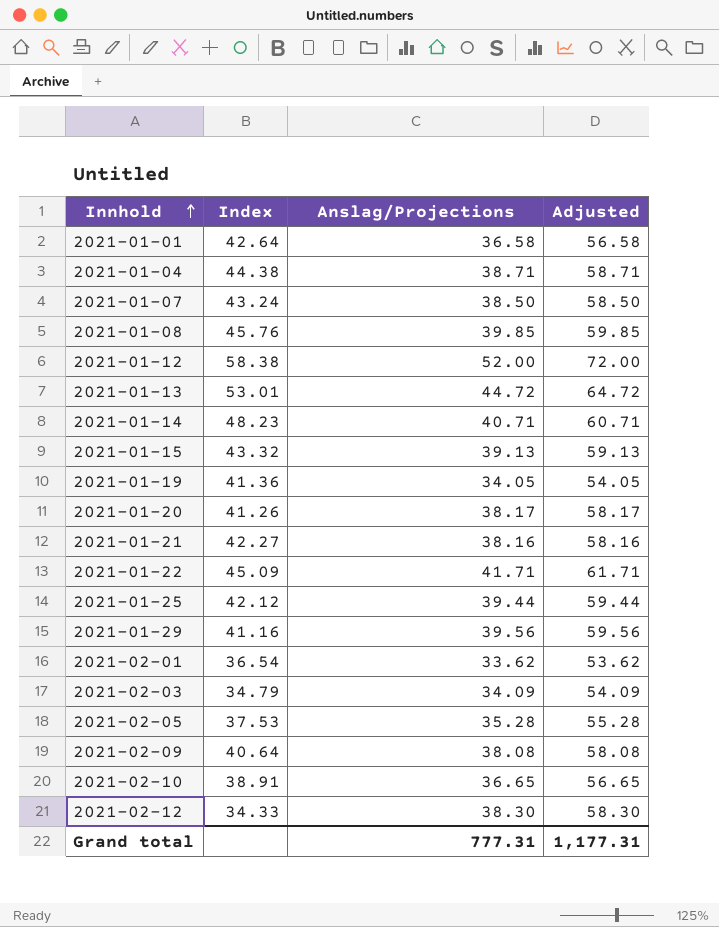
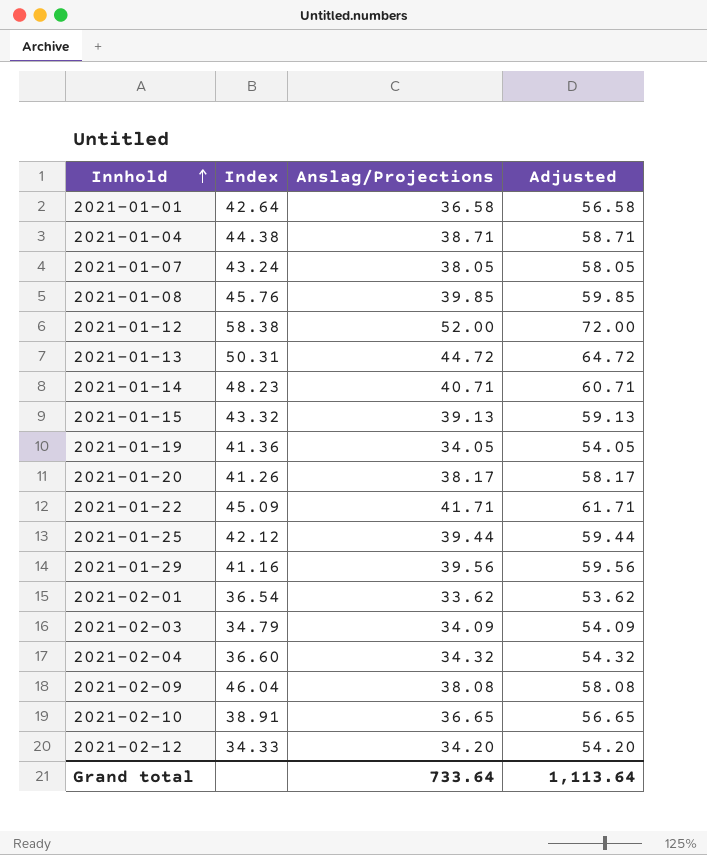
row 2021-01-21: 42.27 | 38.16 | 58.16 -> none
row 2021-02-05: 37.53 | 35.28 | 55.28 -> none
2021-01-07 | Anslag/Projections: 38.50 -> 38.05
2021-01-07 | Adjusted: 58.50 -> 58.05
2021-01-13 | Index: 53.01 -> 50.31
row 2021-02-04: none -> 36.60 | 34.32 | 54.32
2021-02-09 | Index: 40.64 -> 46.04
2021-02-12 | Anslag/Projections: 38.30 -> 34.20
2021-02-12 | Adjusted: 58.30 -> 54.20
Grand total | Anslag/Projections: 777.31 -> 733.64
Grand total | Adjusted: 1,177.31 -> 1,113.64

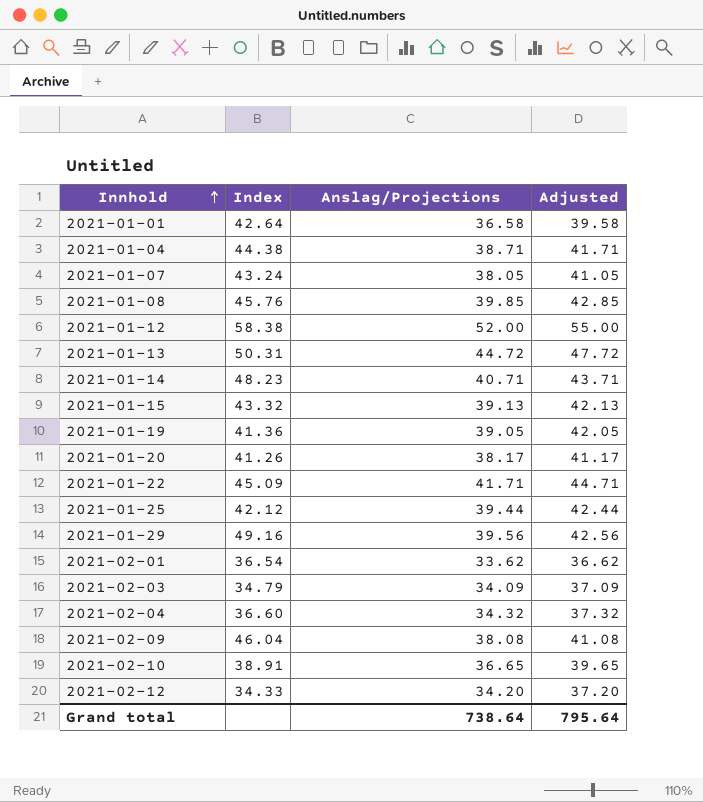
column Adjusted | formula: [Anslag/Projections] + 20 -> [Anslag/Projections] + 3
2021-01-19 | Anslag/Projections: 34.05 -> 39.05
2021-01-29 | Index: 41.16 -> 49.16
Grand total | Anslag/Projections: 733.64 -> 738.64
Grand total | Adjusted: 1,113.64 -> 795.64

